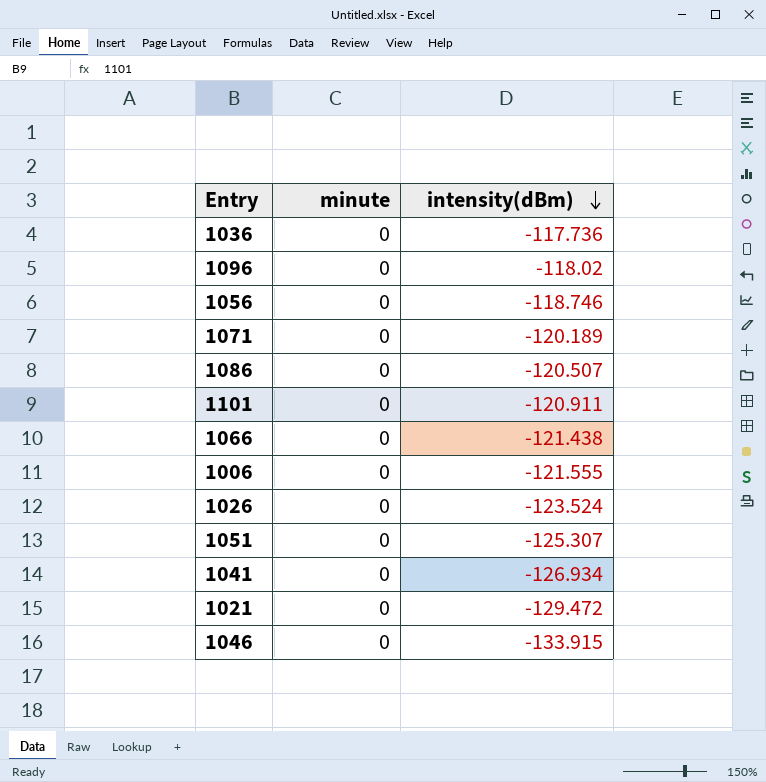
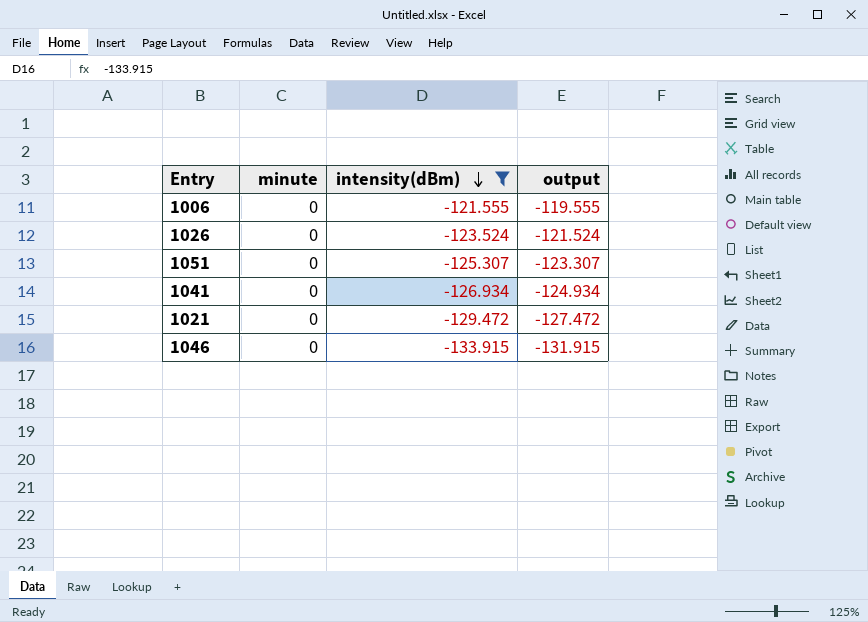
filter: none -> intensity(dBm) <= -121.555
column output | formula: none -> [intensity(dBm)] + 2

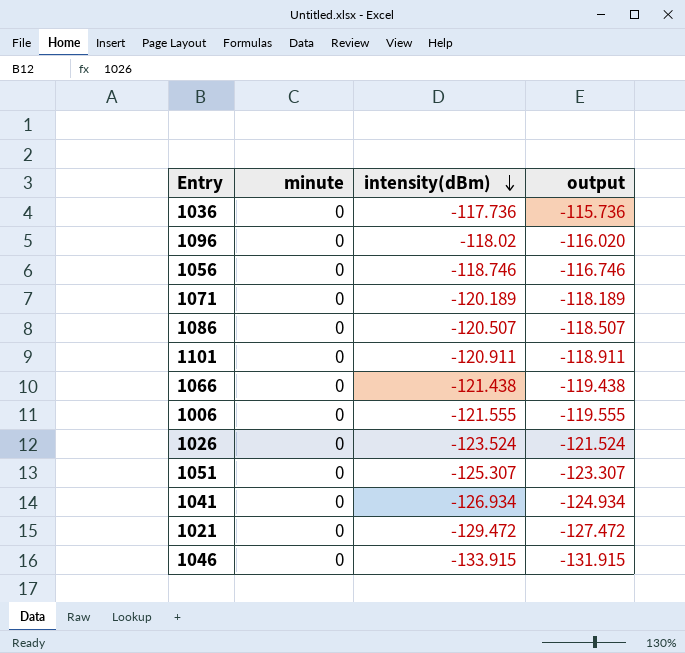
filter: intensity(dBm) <= -121.555 -> none

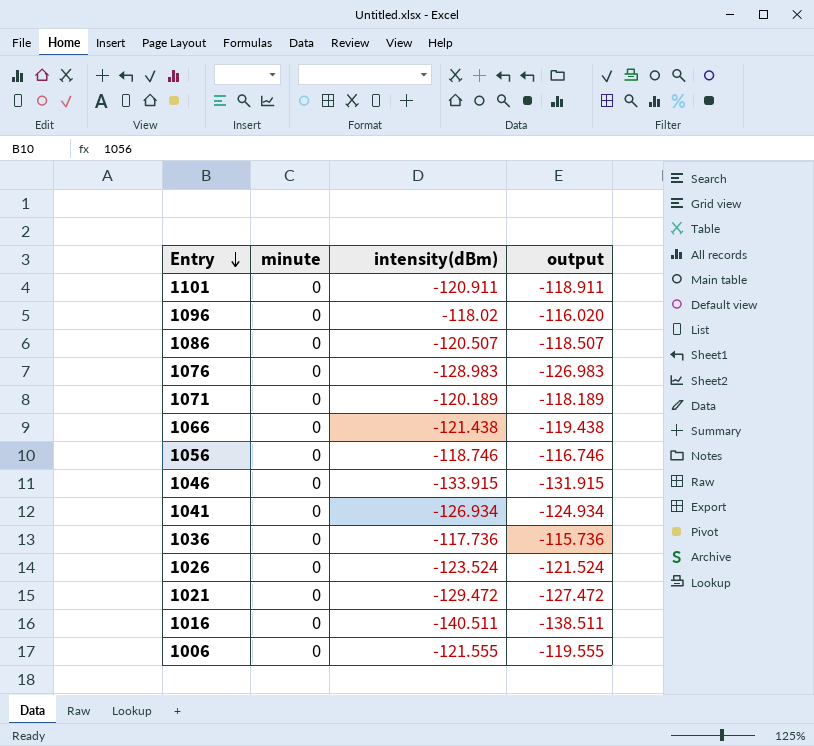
row order: intensity(dBm) descending -> Entry descending
row 1051: 0 | -125.307 | -123.307 -> none
row 1076: none -> 0 | -128.983 | -126.983
row 1016: none -> 0 | -140.511 | -138.511

